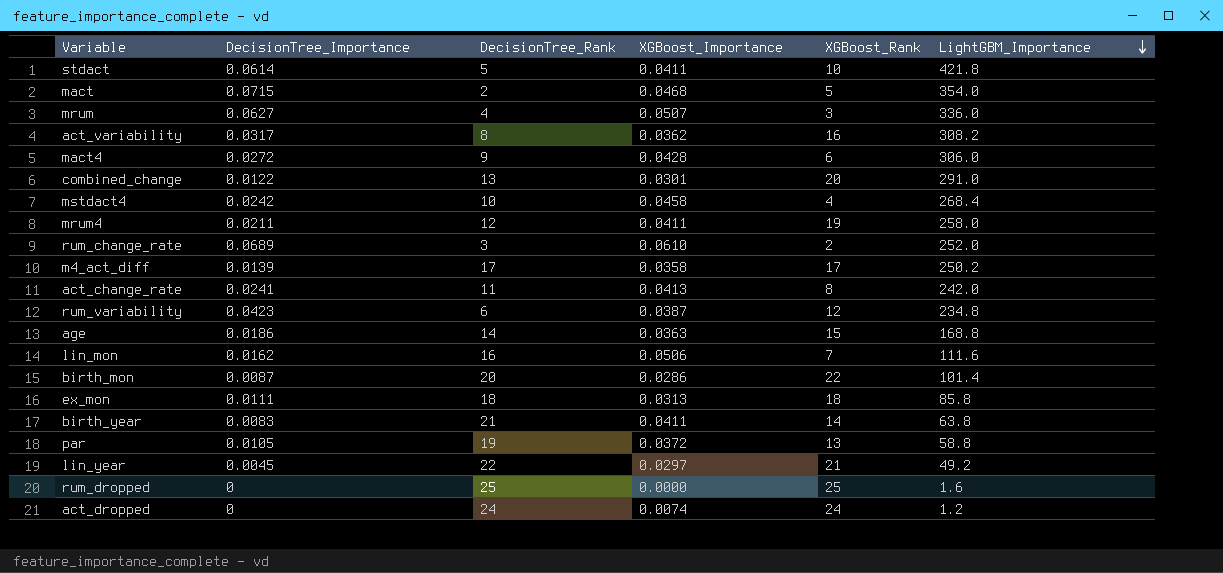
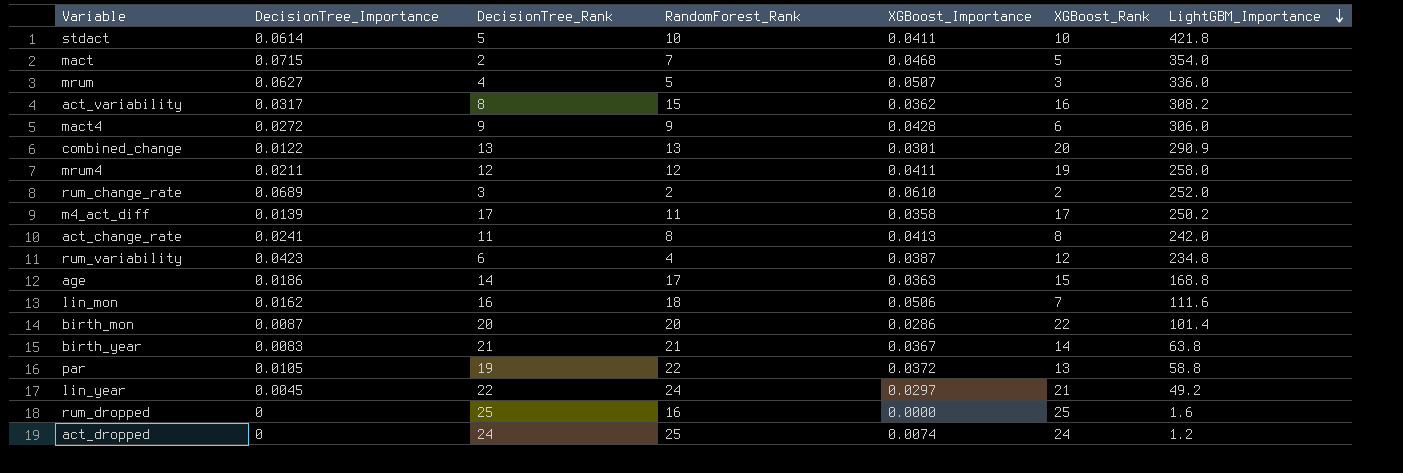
column RandomForest_Rank | position: none -> 4
row mstdact4: 0.0242 | 10 | 0.0458 | 4 | 268.4 -> none
row ex_mon: 0.0111 | 18 | 0.0313 | 18 | 85.8 -> none
combined_change | LightGBM_Importance: 291.0 -> 290.9
birth_year | XGBoost_Importance: 0.0411 -> 0.0367

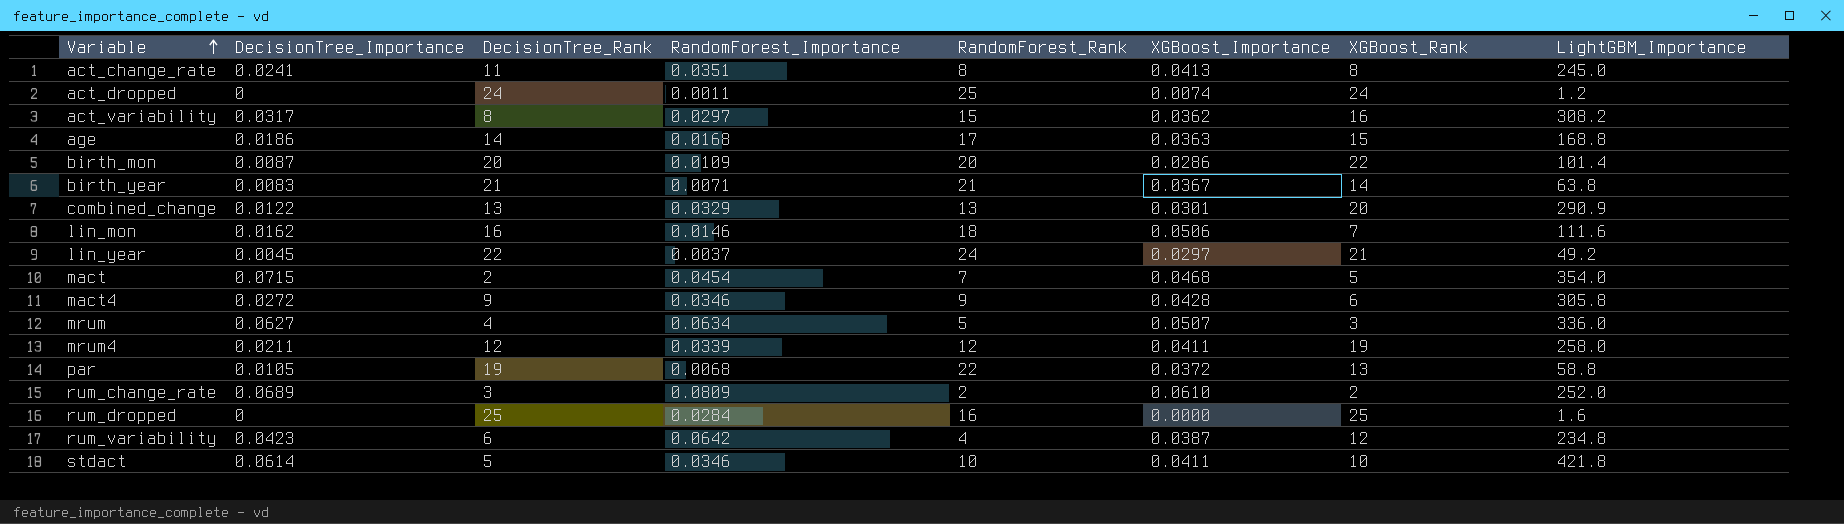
row order: LightGBM_Importance descending -> Variable ascending
column RandomForest_Importance | position: none -> 4
row m4_act_diff: 0.0139 | 17 | 11 | 0.0358 | 17 | 250.2 -> none
act_change_rate | LightGBM_Importance: 242.0 -> 245.0
mact4 | LightGBM_Importance: 306.0 -> 305.8

